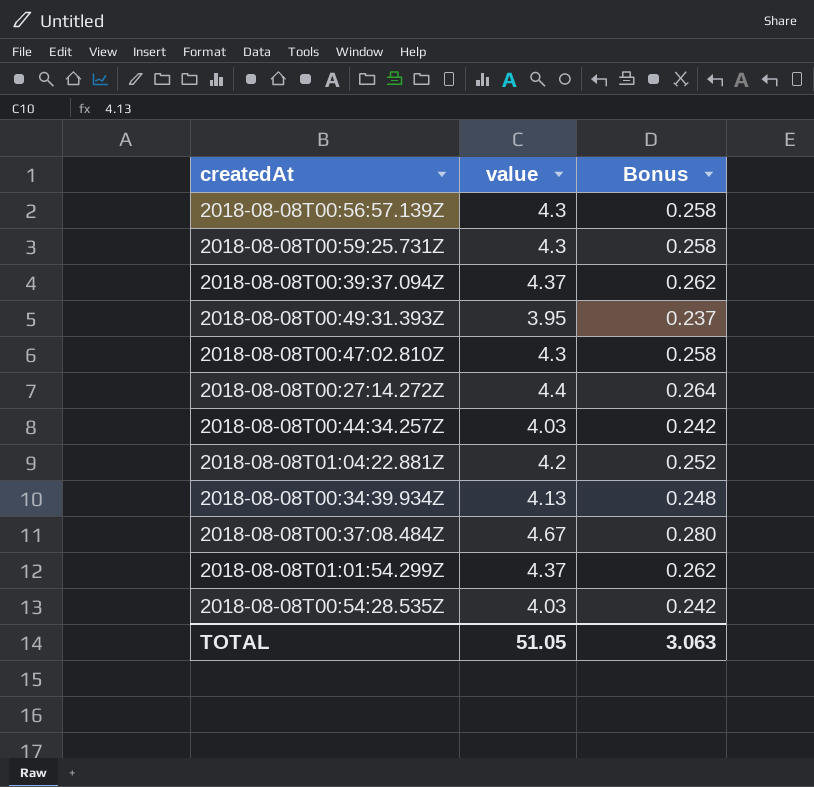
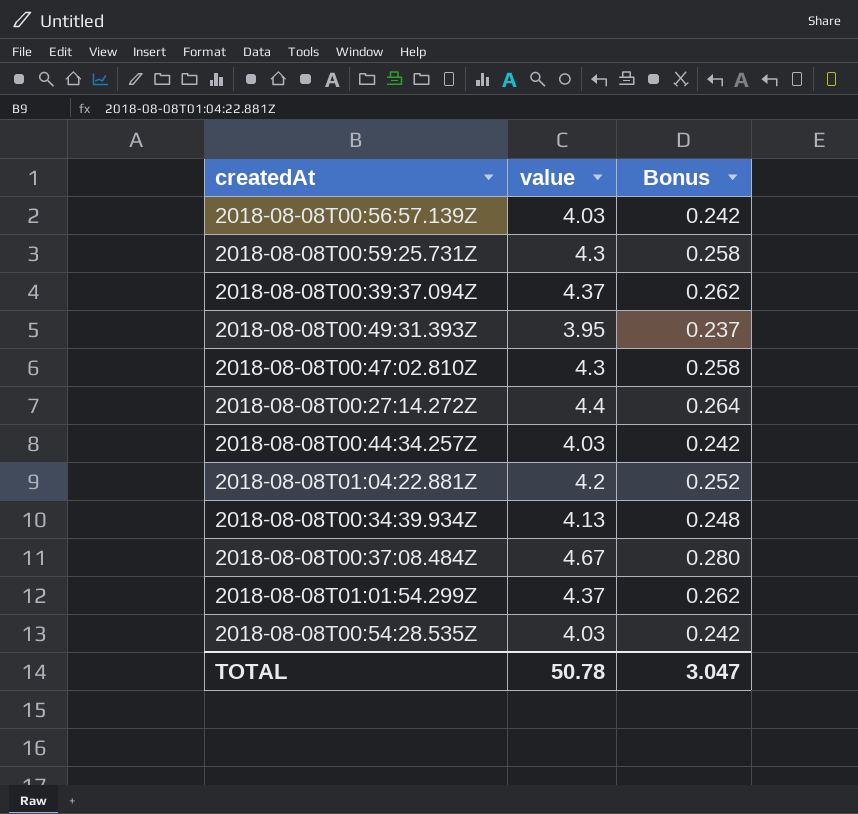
2018-08-08T00:56:57.139Z | value: 4.3 -> 4.03
2018-08-08T00:56:57.139Z | Bonus: 0.258 -> 0.242
TOTAL | value: 51.05 -> 50.78
TOTAL | Bonus: 3.063 -> 3.047

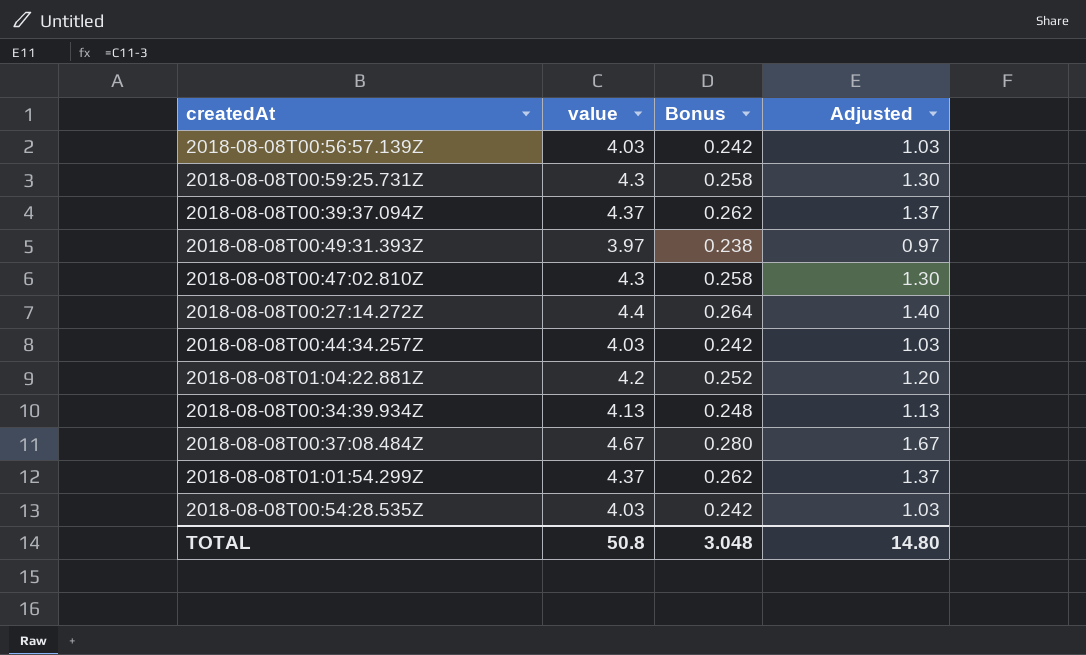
column Adjusted | formula: none -> [value] - 3
2018-08-08T00:49:31.393Z | value: 3.95 -> 3.97
2018-08-08T00:49:31.393Z | Bonus: 0.237 -> 0.238
TOTAL | value: 50.78 -> 50.8
TOTAL | Bonus: 3.047 -> 3.048

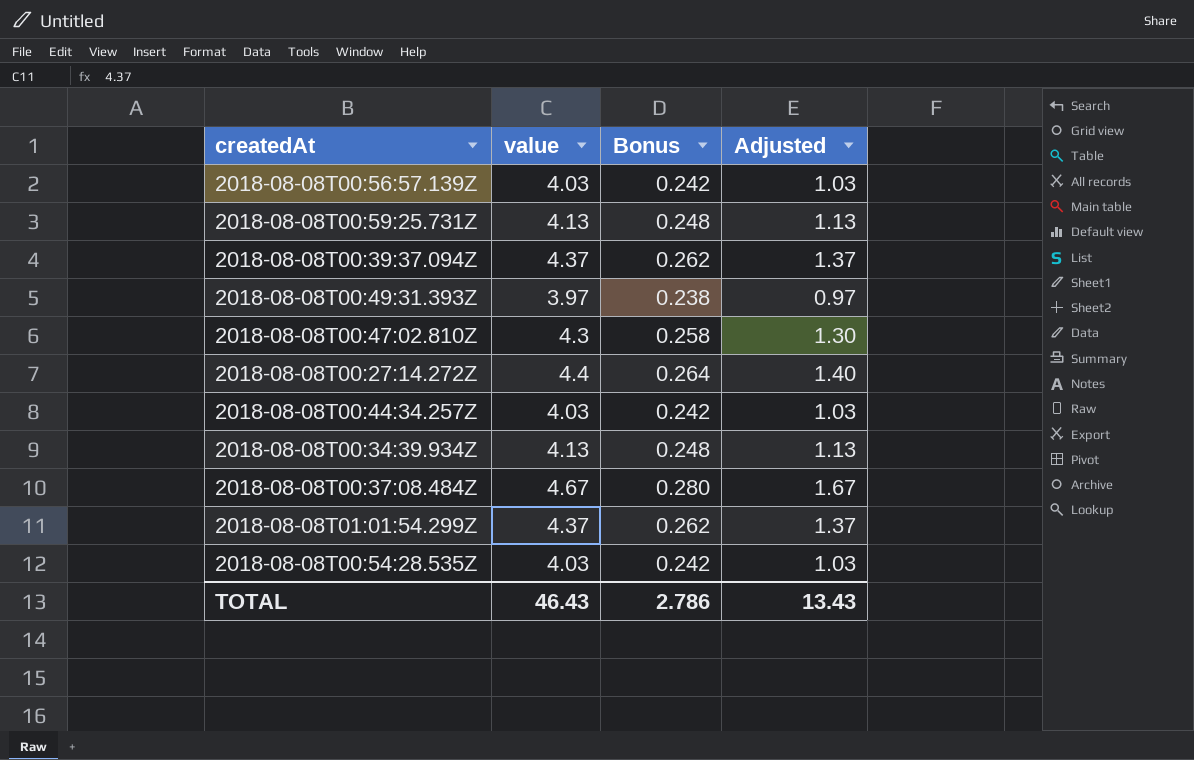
row 2018-08-08T01:04:22.881Z: 4.2 | 0.252 | 1.20 -> none
2018-08-08T00:59:25.731Z | value: 4.3 -> 4.13
2018-08-08T00:59:25.731Z | Bonus: 0.258 -> 0.248
2018-08-08T00:59:25.731Z | Adjusted: 1.30 -> 1.13
TOTAL | value: 50.8 -> 46.43
TOTAL | Bonus: 3.048 -> 2.786
TOTAL | Adjusted: 14.80 -> 13.43

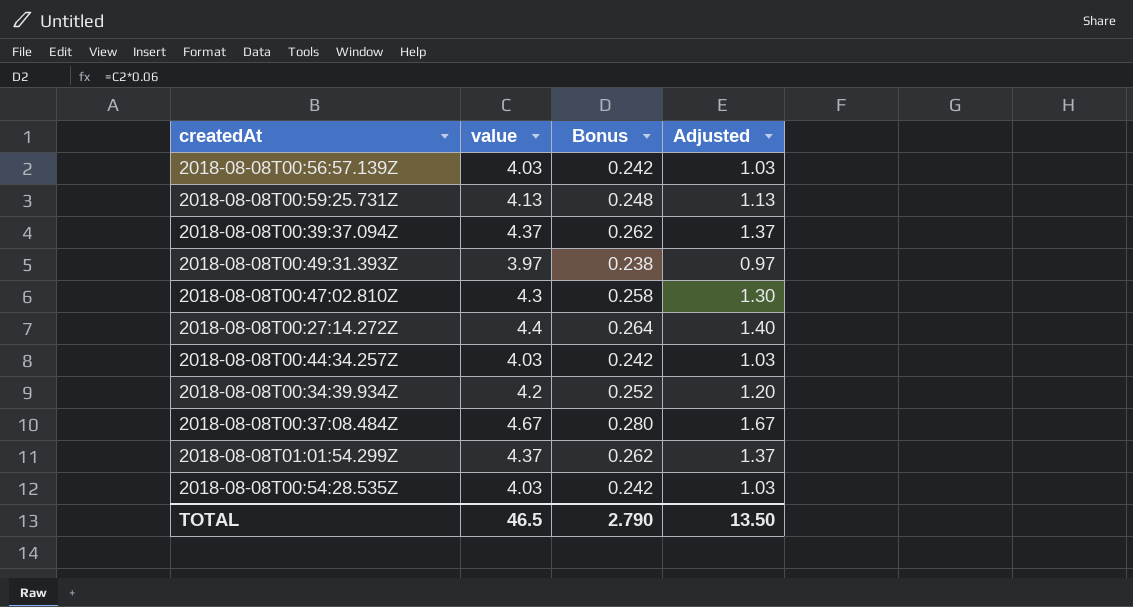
2018-08-08T00:34:39.934Z | value: 4.13 -> 4.2
2018-08-08T00:34:39.934Z | Bonus: 0.248 -> 0.252
2018-08-08T00:34:39.934Z | Adjusted: 1.13 -> 1.20
TOTAL | value: 46.43 -> 46.5
TOTAL | Bonus: 2.786 -> 2.790
TOTAL | Adjusted: 13.43 -> 13.50

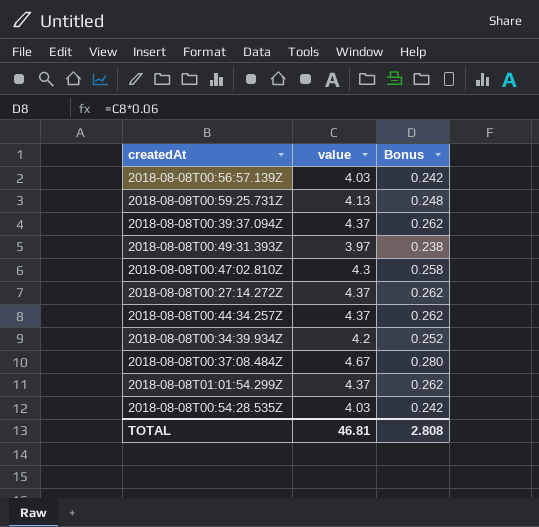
column Adjusted | formula: [value] - 3 -> none
2018-08-08T00:27:14.272Z | value: 4.4 -> 4.37
2018-08-08T00:27:14.272Z | Bonus: 0.264 -> 0.262
2018-08-08T00:44:34.257Z | value: 4.03 -> 4.37
2018-08-08T00:44:34.257Z | Bonus: 0.242 -> 0.262
TOTAL | value: 46.5 -> 46.81
TOTAL | Bonus: 2.790 -> 2.808

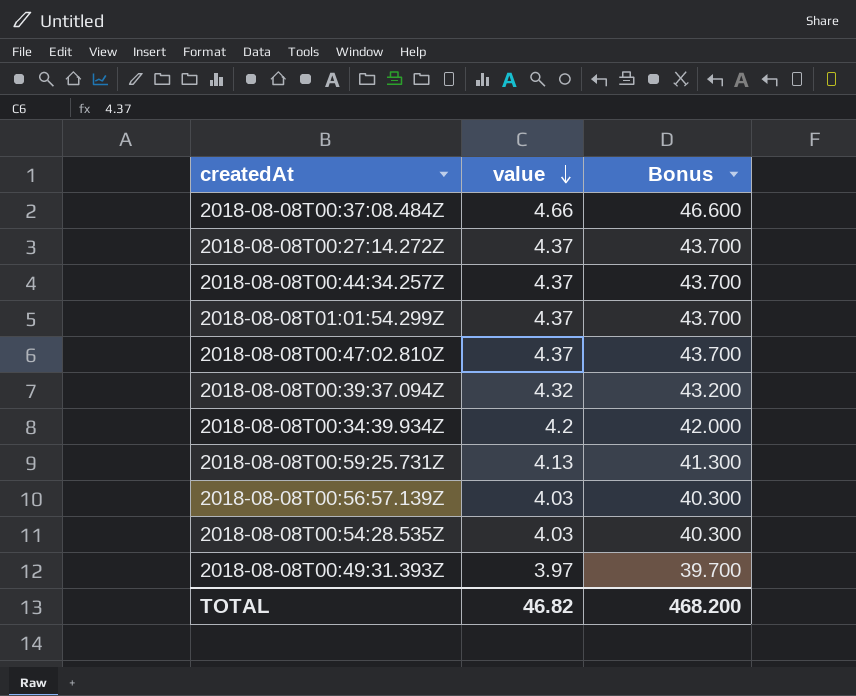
row order: none -> value descending
column Bonus | formula: [value] * 0.06 -> [value] * 10
2018-08-08T00:37:08.484Z | value: 4.67 -> 4.66
2018-08-08T00:47:02.810Z | value: 4.3 -> 4.37
2018-08-08T00:39:37.094Z | value: 4.37 -> 4.32
TOTAL | value: 46.81 -> 46.82
TOTAL | Bonus: 2.808 -> 468.200

